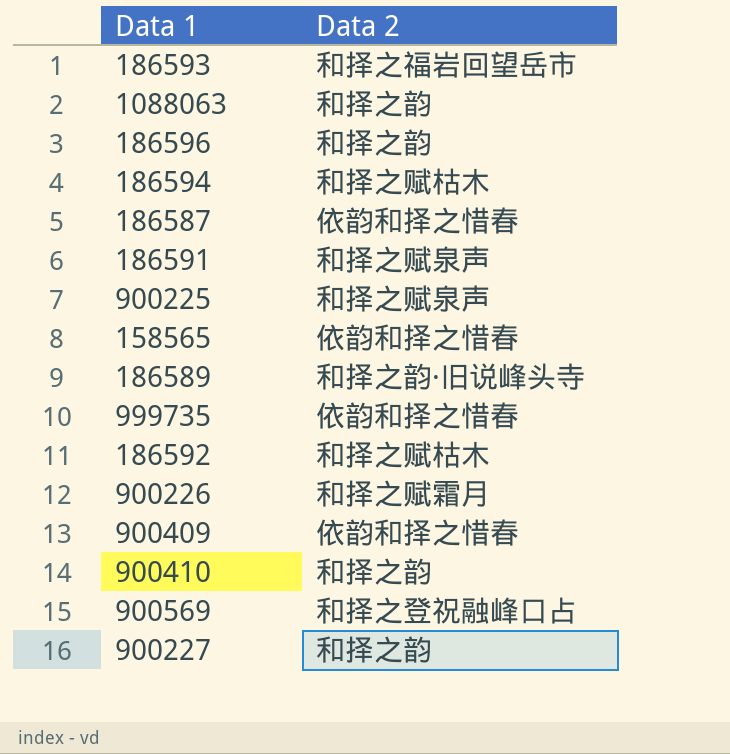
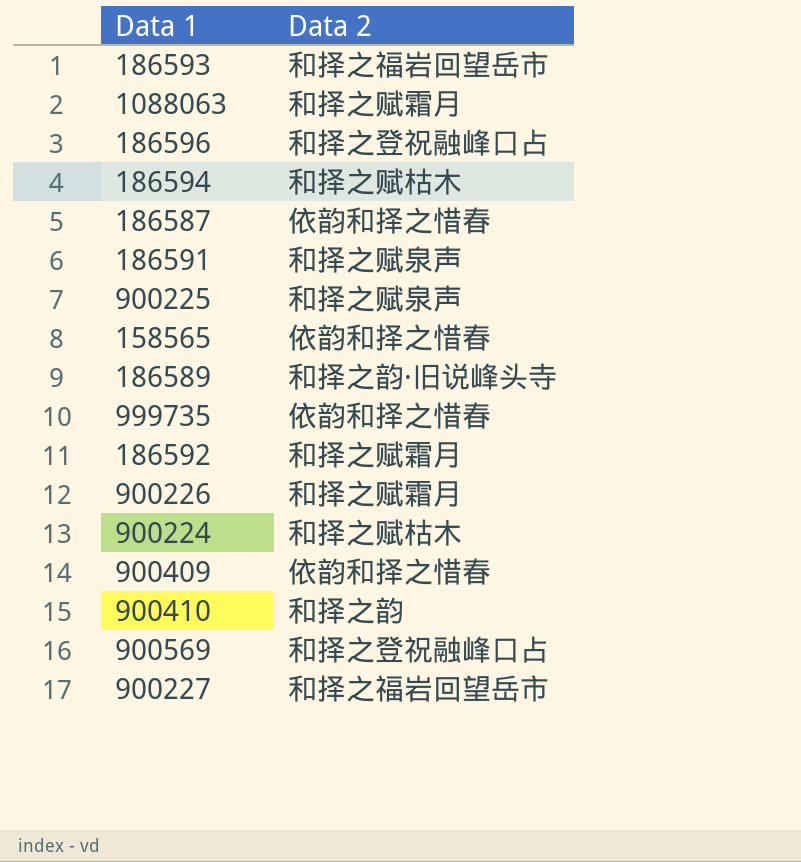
1088063 | Data 2: 和择之韵 -> 和择之赋霜月
186596 | Data 2: 和择之韵 -> 和择之登祝融峰口占
186592 | Data 2: 和择之赋枯木 -> 和择之赋霜月
row 900224: none -> 和择之赋枯木
900227 | Data 2: 和择之韵 -> 和择之福岩回望岳市

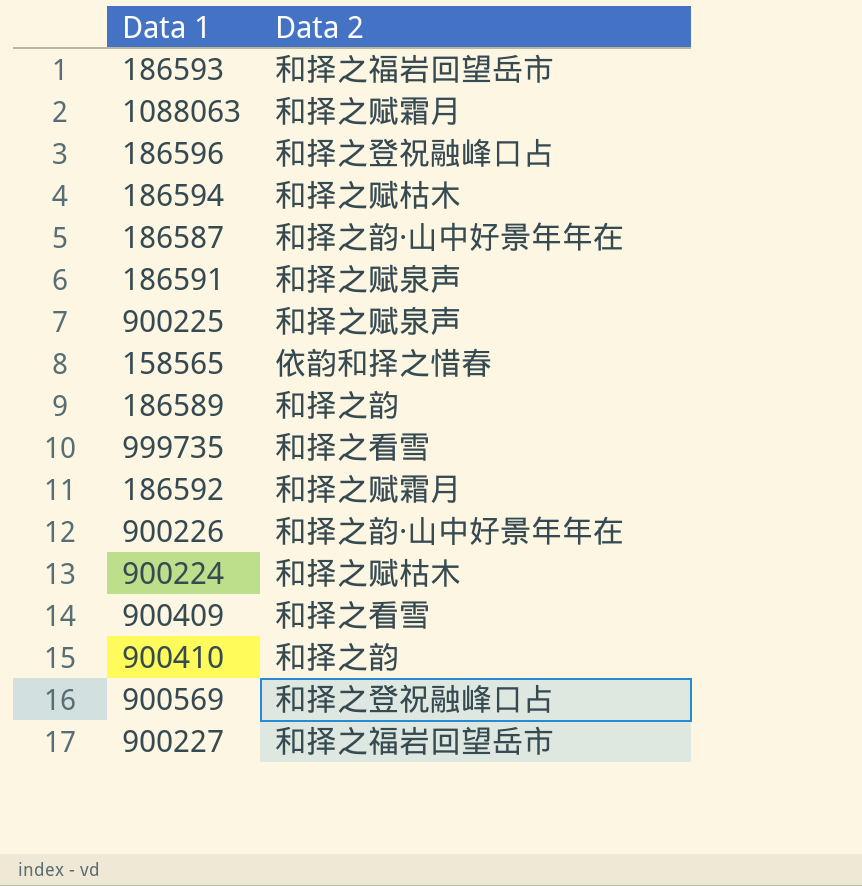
186587 | Data 2: 依韵和择之惜春 -> 和择之韵·山中好景年年在
186589 | Data 2: 和择之韵·旧说峰头寺 -> 和择之韵
999735 | Data 2: 依韵和择之惜春 -> 和择之看雪
900226 | Data 2: 和择之赋霜月 -> 和择之韵·山中好景年年在
900409 | Data 2: 依韵和择之惜春 -> 和择之看雪

